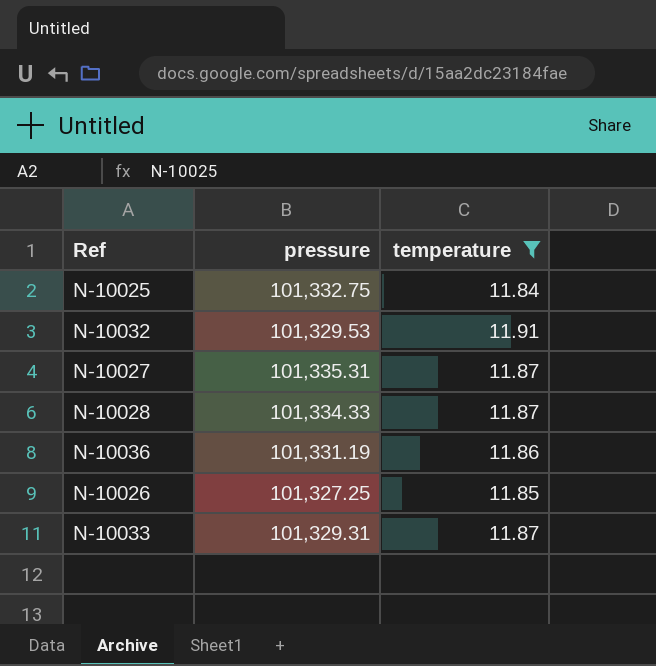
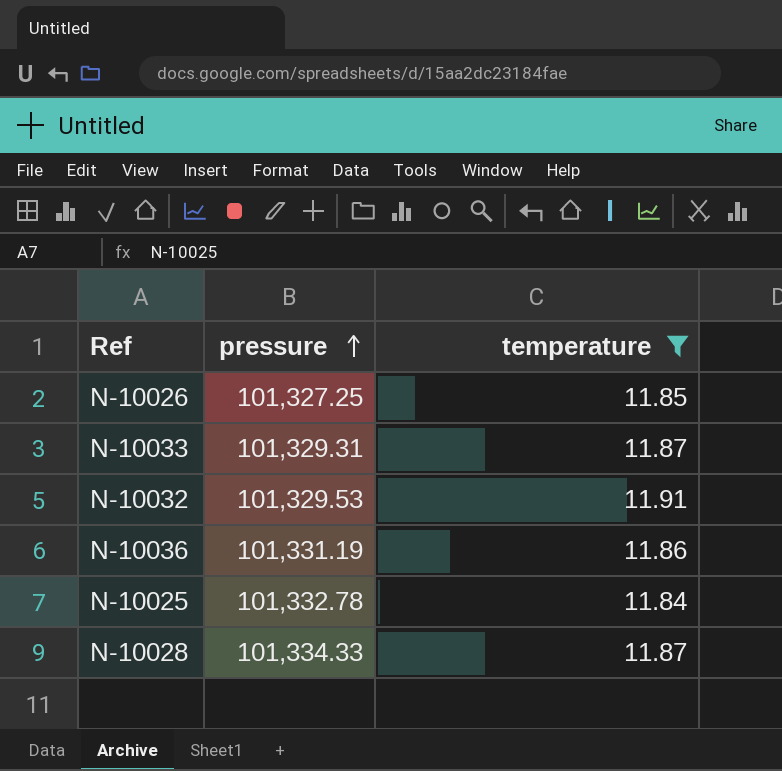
row order: none -> pressure ascending
row N-10027: 101,335.31 | 11.87 -> none
N-10025 | pressure: 101,332.75 -> 101,332.78

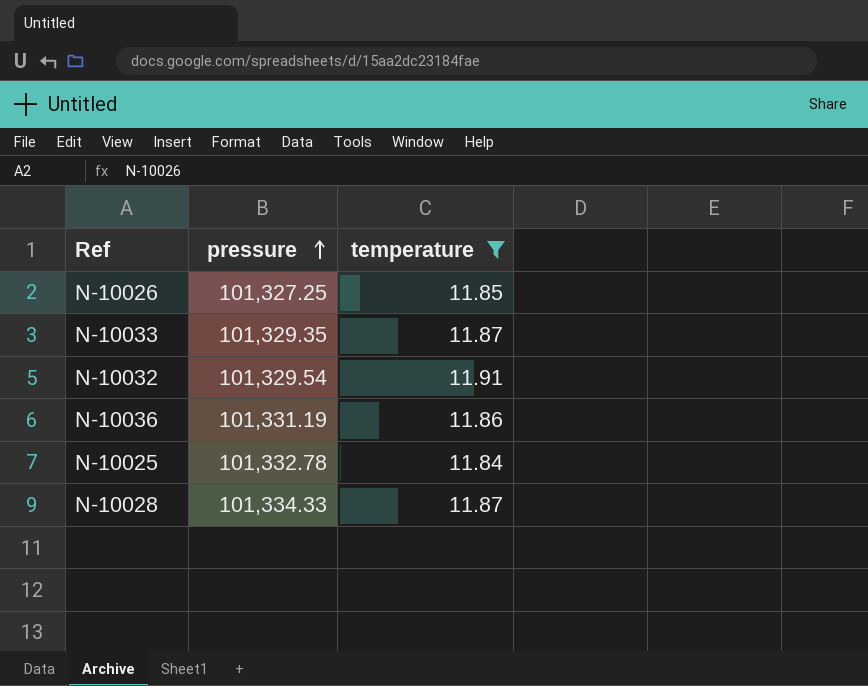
N-10033 | pressure: 101,329.31 -> 101,329.35
N-10032 | pressure: 101,329.53 -> 101,329.54

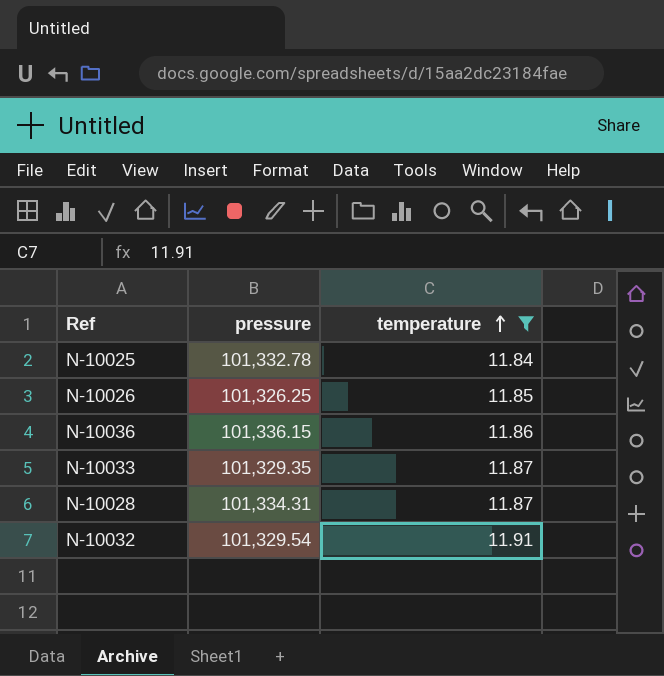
row order: pressure ascending -> temperature ascending
N-10026 | pressure: 101,327.25 -> 101,326.25
N-10036 | pressure: 101,331.19 -> 101,336.15
N-10028 | pressure: 101,334.33 -> 101,334.31

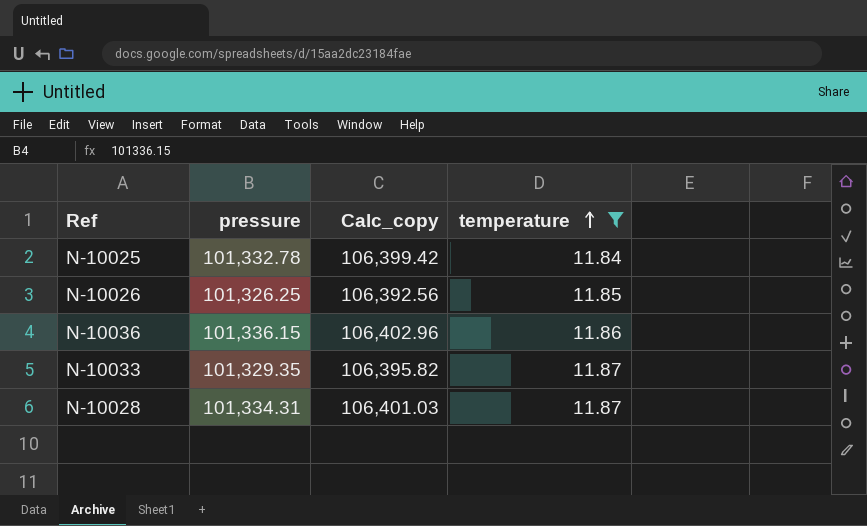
column Calc_copy | formula: none -> [pressure] * 1.05
row N-10032: 101,329.54 | 11.91 -> none

